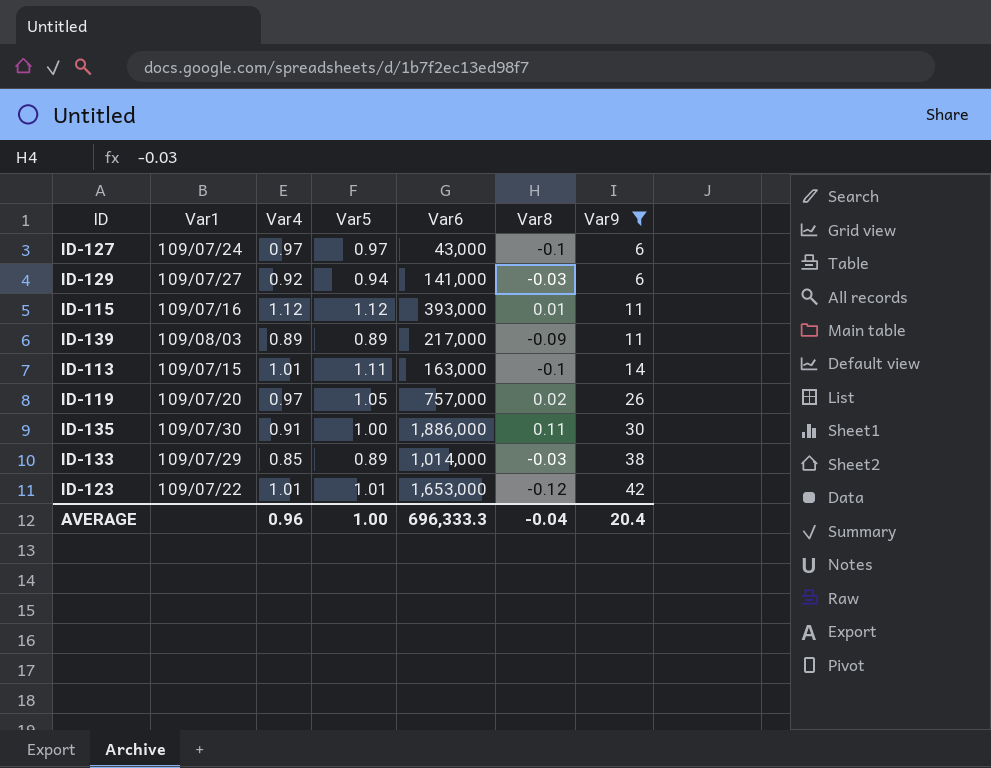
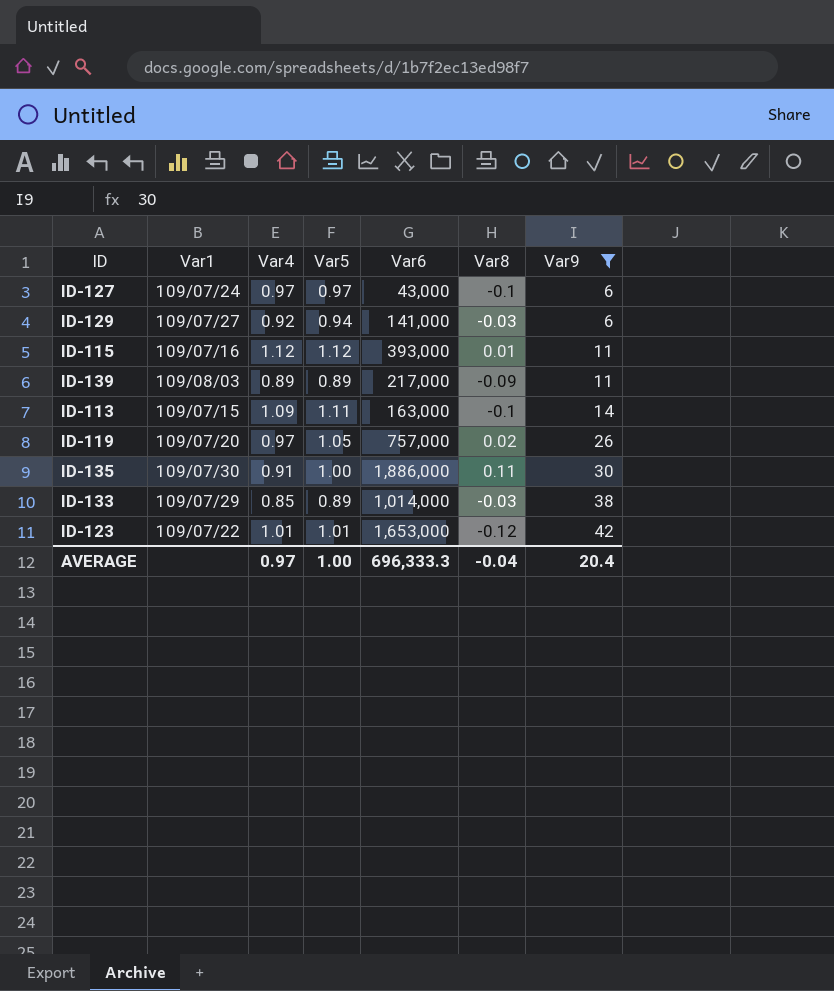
ID-113 | Var4: 1.01 -> 1.09
AVERAGE | Var4: 0.96 -> 0.97

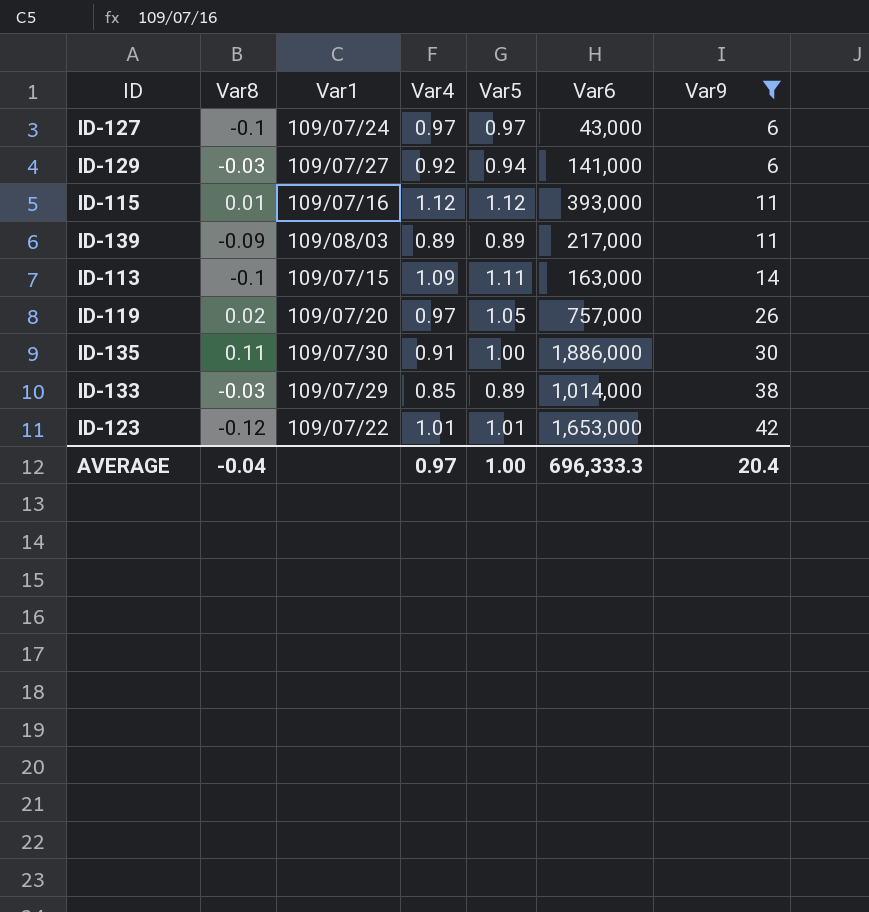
column Var8 | position: 6 -> 2

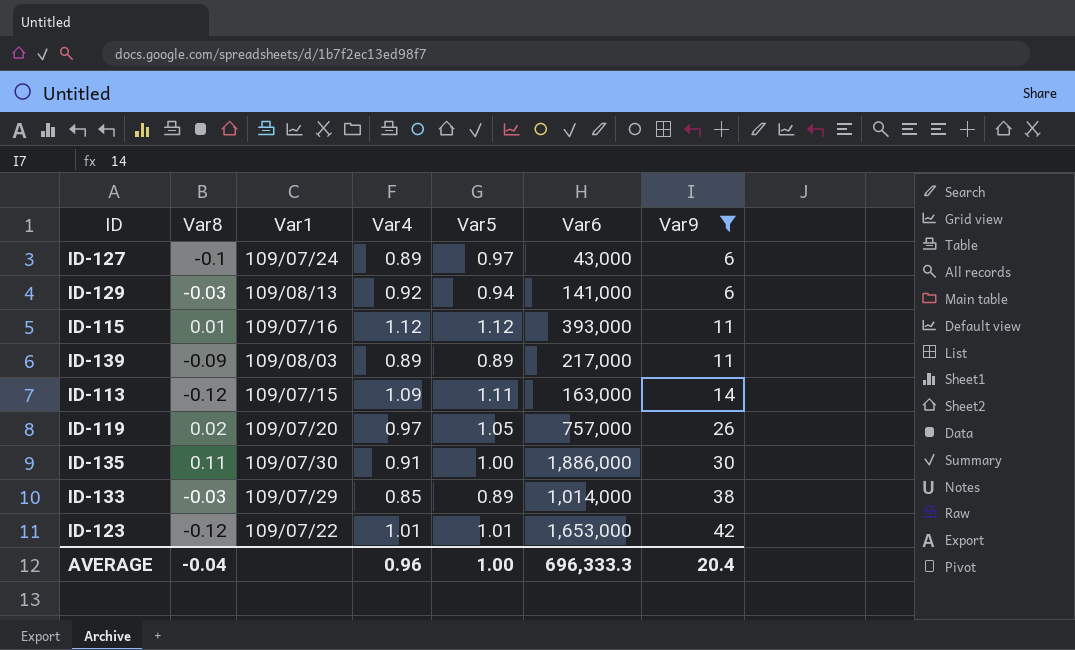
ID-127 | Var4: 0.97 -> 0.89
ID-129 | Var1: 109/07/27 -> 109/08/13
ID-113 | Var8: -0.1 -> -0.12
AVERAGE | Var4: 0.97 -> 0.96

